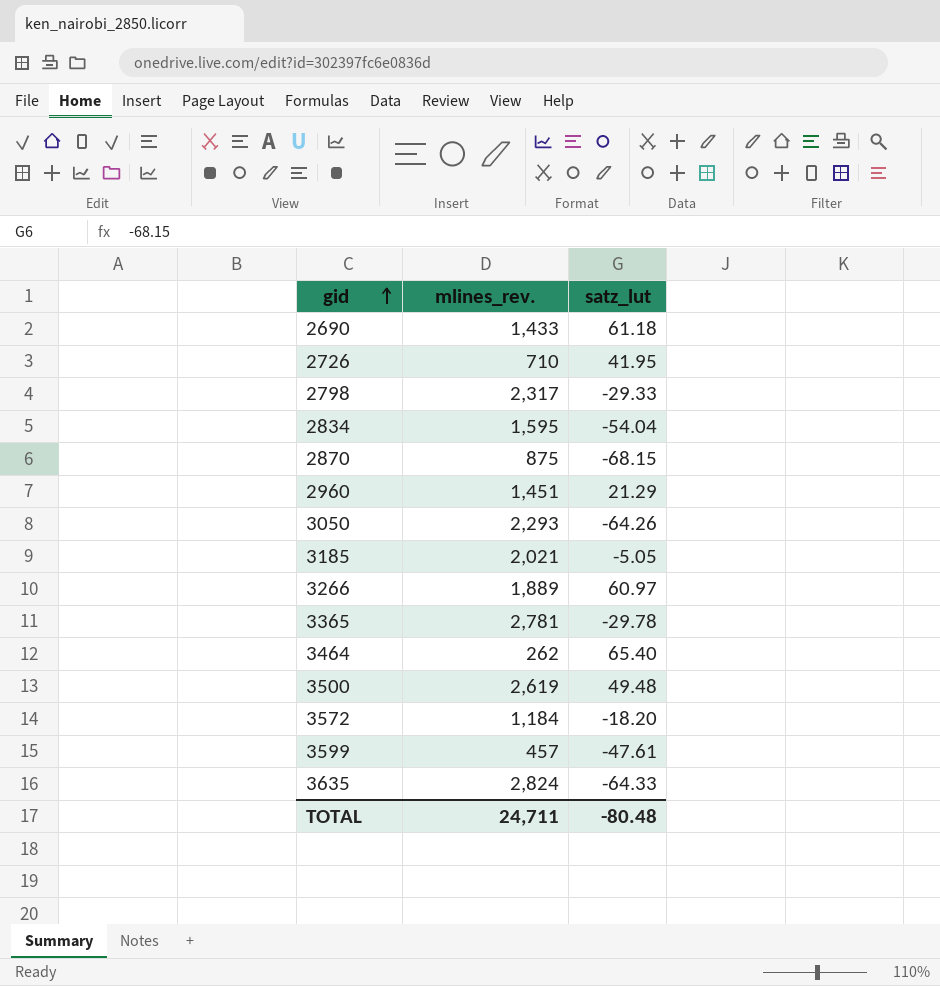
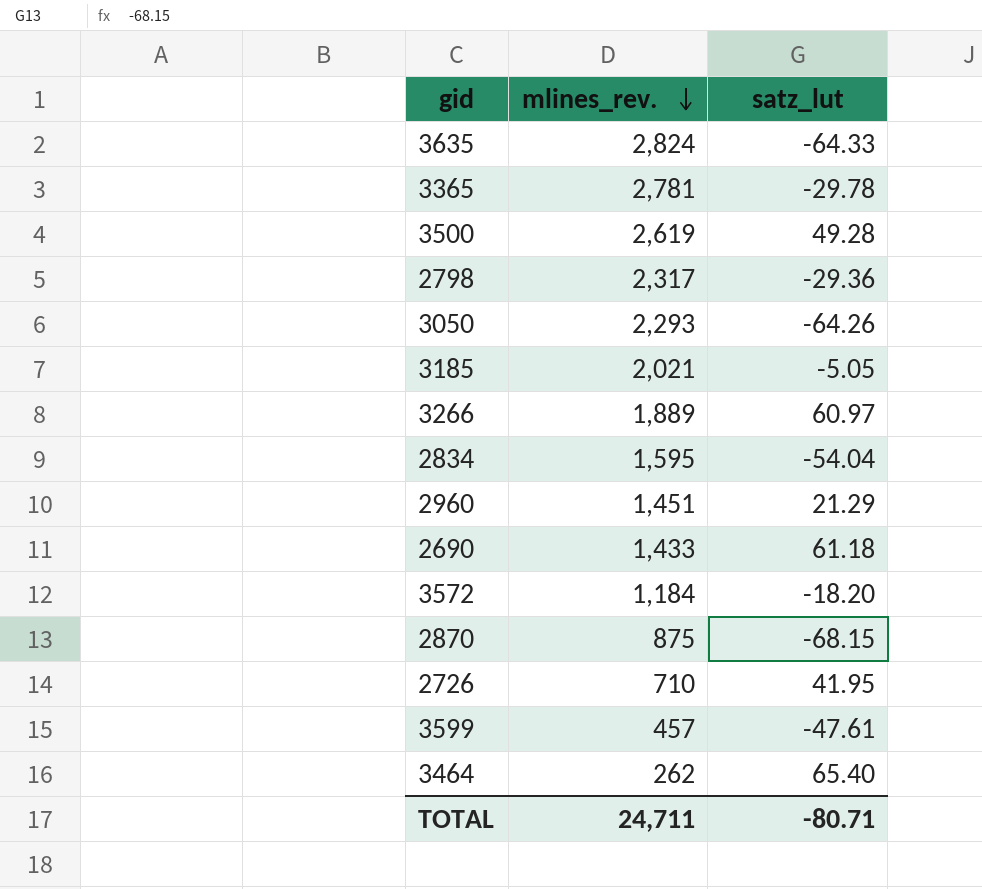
row order: gid ascending -> mlines_rev. descending
3500 | satz_lut: 49.48 -> 49.28
2798 | satz_lut: -29.33 -> -29.36
TOTAL | satz_lut: -80.48 -> -80.71

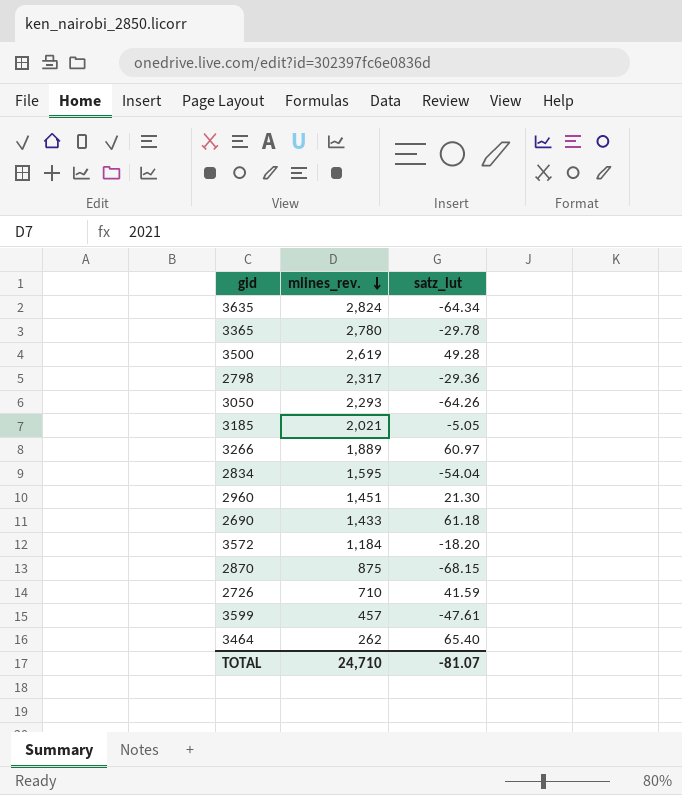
3635 | satz_lut: -64.33 -> -64.34
3365 | mlines_rev.: 2,781 -> 2,780
2960 | satz_lut: 21.29 -> 21.30
2726 | satz_lut: 41.95 -> 41.59
TOTAL | mlines_rev.: 24,711 -> 24,710
TOTAL | satz_lut: -80.71 -> -81.07

